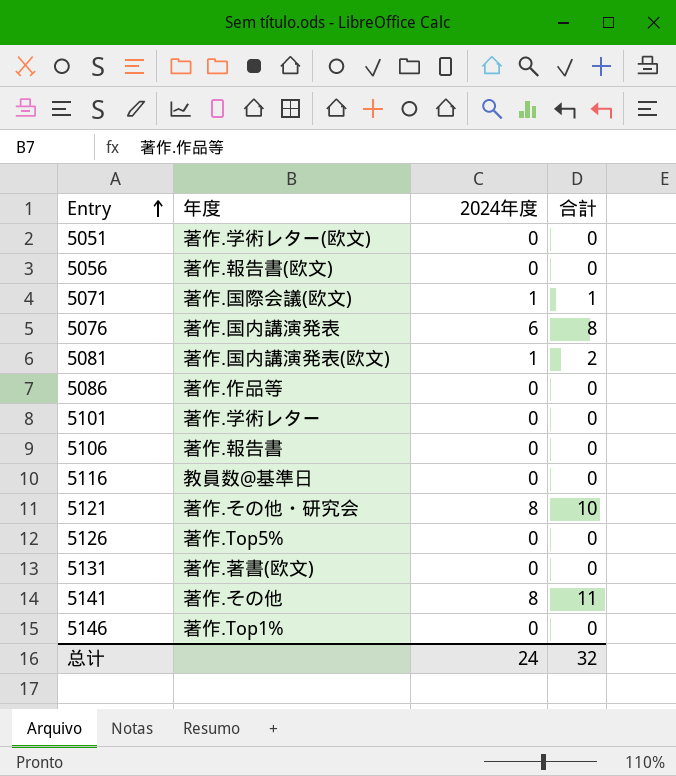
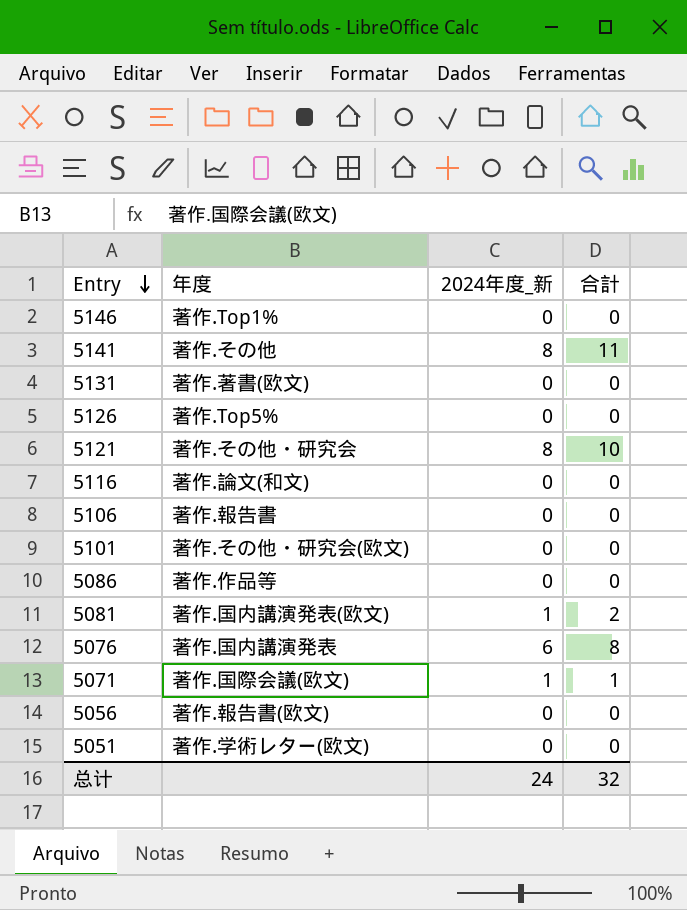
row order: Entry ascending -> Entry descending
column name: 2024年度 -> 2024年度_新
5116 | 年度: 教員数@基準日 -> 著作.論文(和文)
5101 | 年度: 著作.学術レター -> 著作.その他・研究会(欧文)

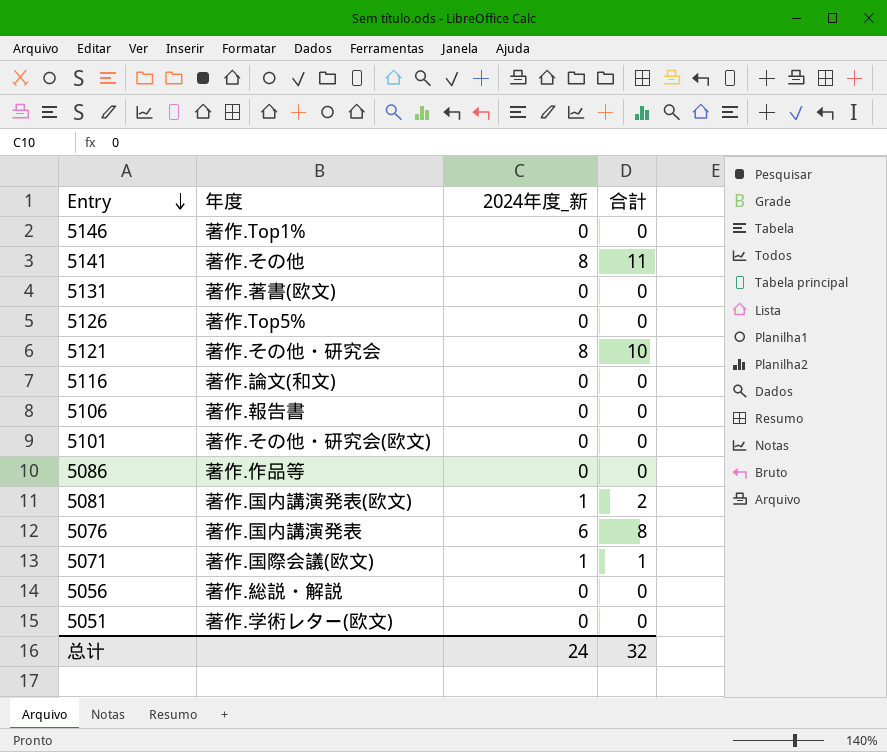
5056 | 年度: 著作.報告書(欧文) -> 著作.総説・解説

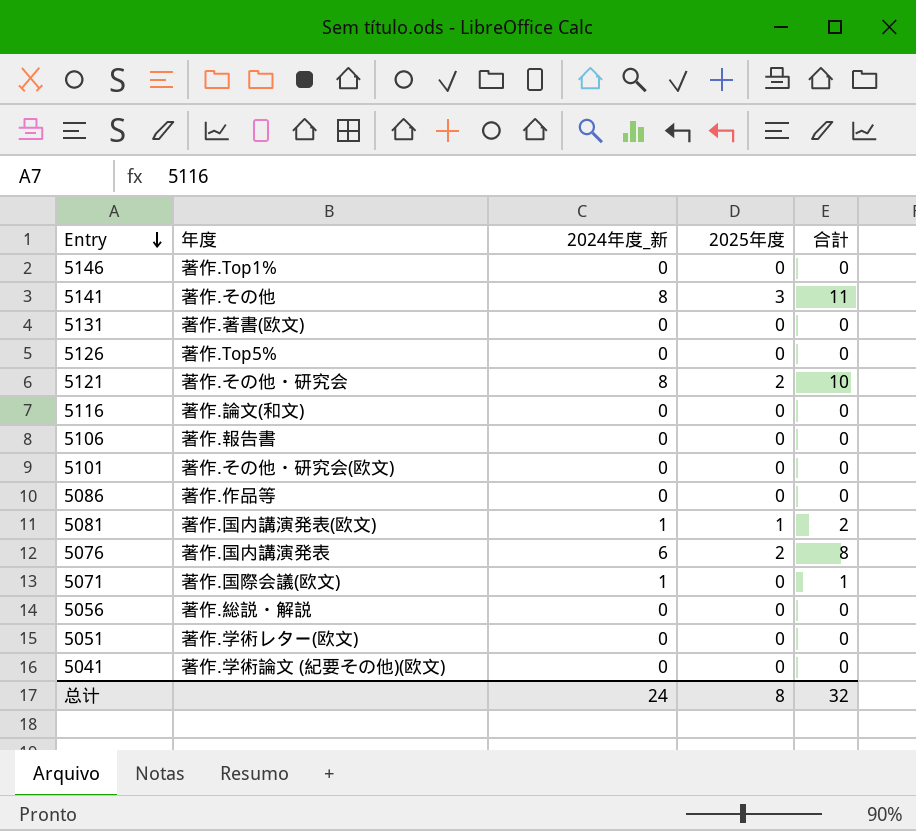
column 2025年度 | position: none -> 4
row 5041: none -> 著作.学術論文 (紀要その他)(欧文) | 0 | 0 | 0

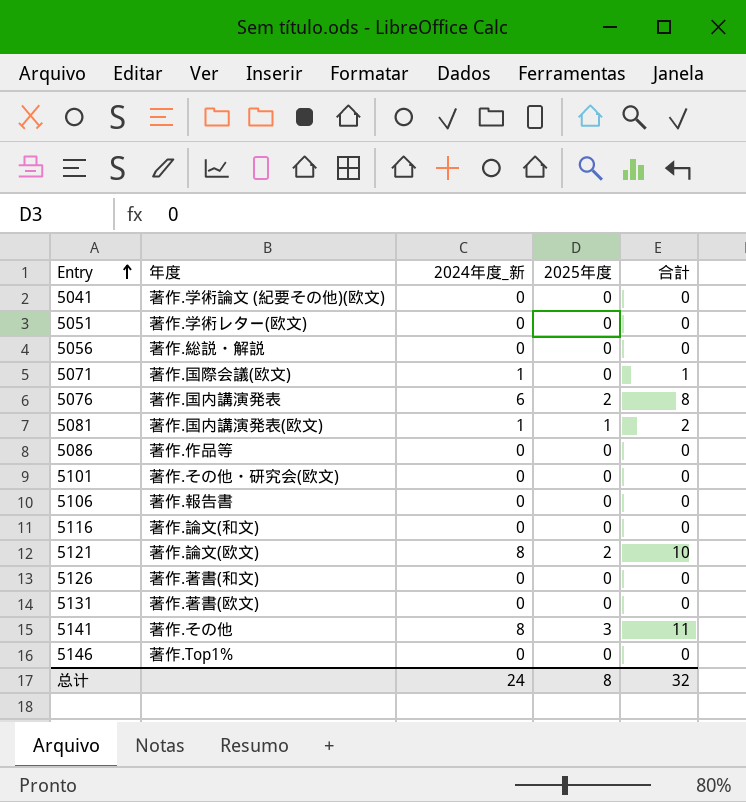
row order: Entry descending -> Entry ascending
5121 | 年度: 著作.その他・研究会 -> 著作.論文(欧文)
5126 | 年度: 著作.Top5% -> 著作.著書(和文)

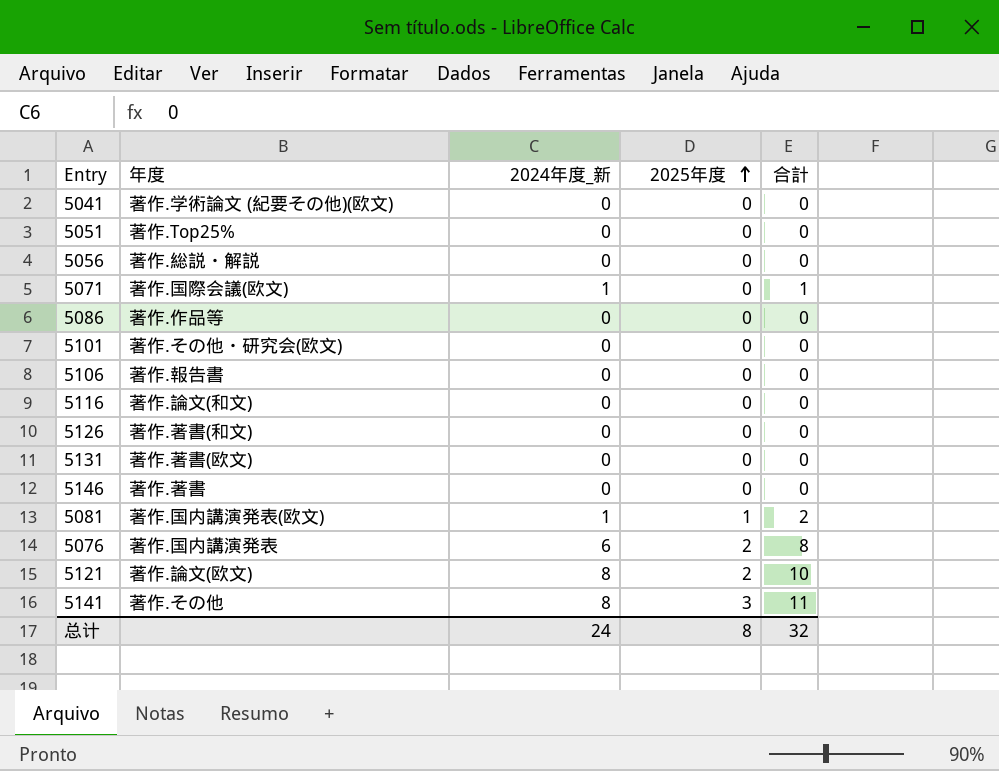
row order: Entry ascending -> 2025年度 ascending
5051 | 年度: 著作.学術レター(欧文) -> 著作.Top25%
5146 | 年度: 著作.Top1% -> 著作.著書

